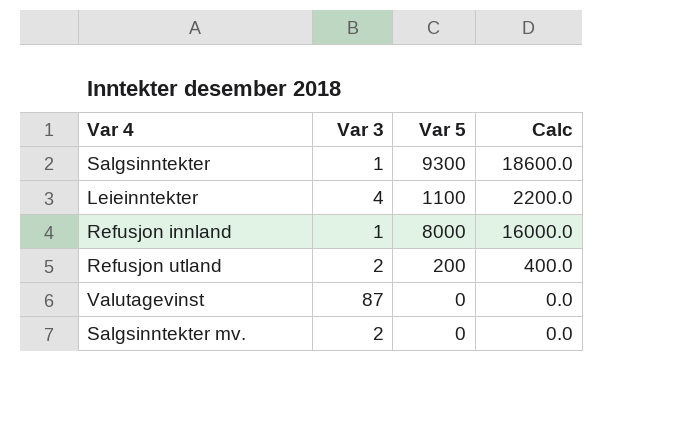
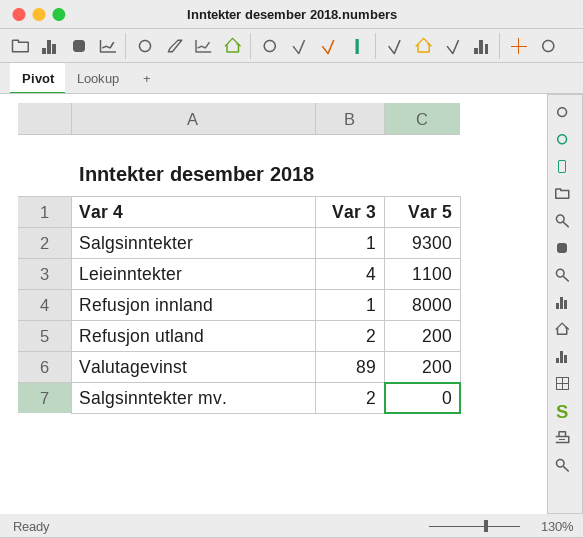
column Calc | formula: [Var 5] * 2 -> none
Valutagevinst | Var 3: 87 -> 89
Valutagevinst | Var 5: 0 -> 200

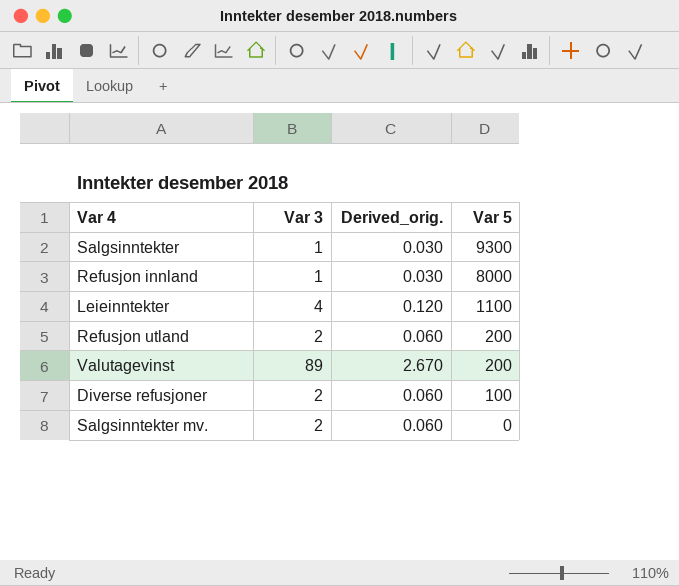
row order: none -> Var 5 descending
column Derived_orig. | formula: none -> [Var 3] * 0.03
row Diverse refusjoner: none -> 2 | 0.060 | 100

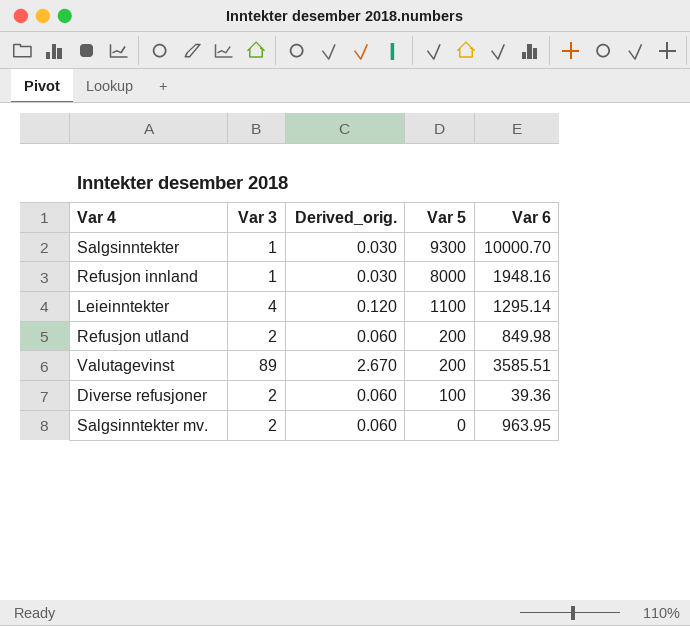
column Var 6 | position: none -> 5

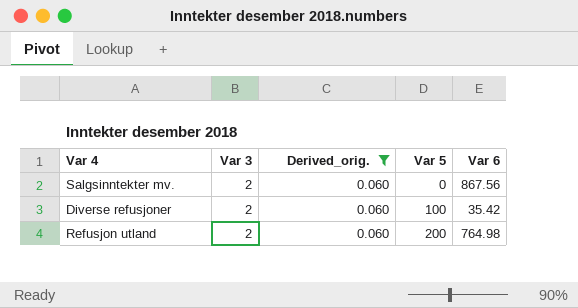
filter: none -> Derived_orig. = 0.060
row order: Var 5 descending -> Var 5 ascending
Salgsinntekter mv. | Var 6: 963.95 -> 867.56
Diverse refusjoner | Var 6: 39.36 -> 35.42
Refusjon utland | Var 6: 849.98 -> 764.98

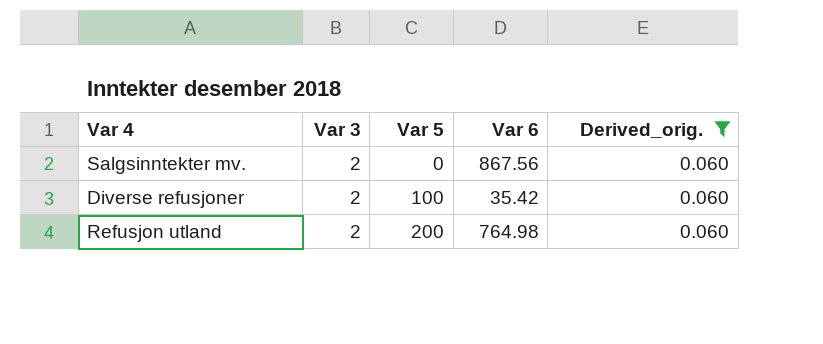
column Derived_orig. | position: 3 -> 5

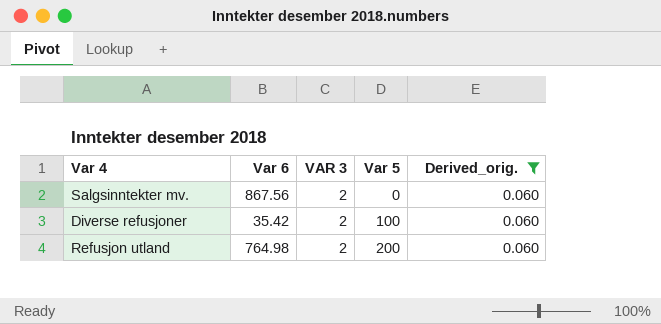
column Var 6 | position: 4 -> 2
column name: Var 3 -> VAR 3

